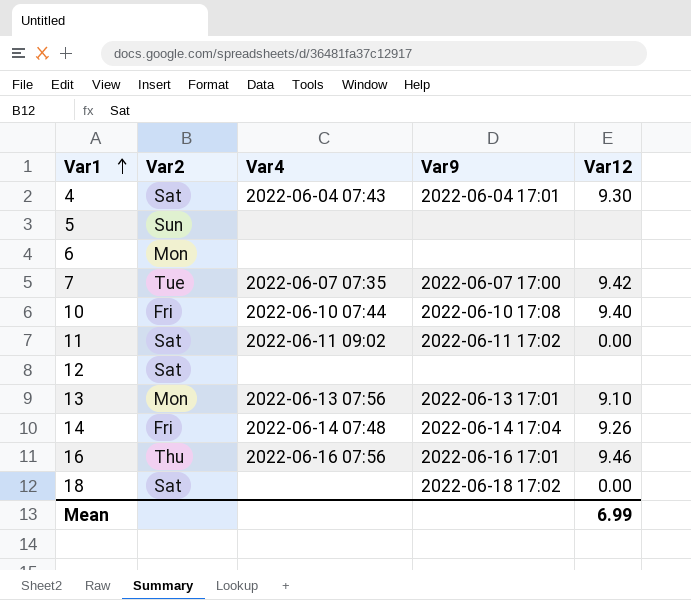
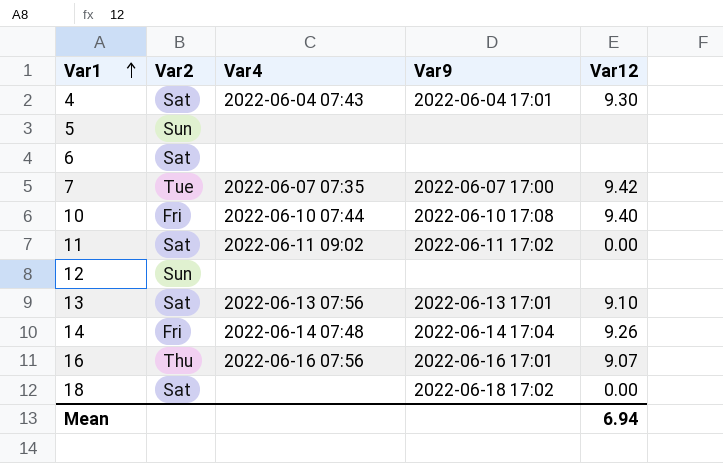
6 | Var2: Mon -> Sat
12 | Var2: Sat -> Sun
13 | Var2: Mon -> Sat
16 | Var12: 9.46 -> 9.07
Mean | Var12: 6.99 -> 6.94

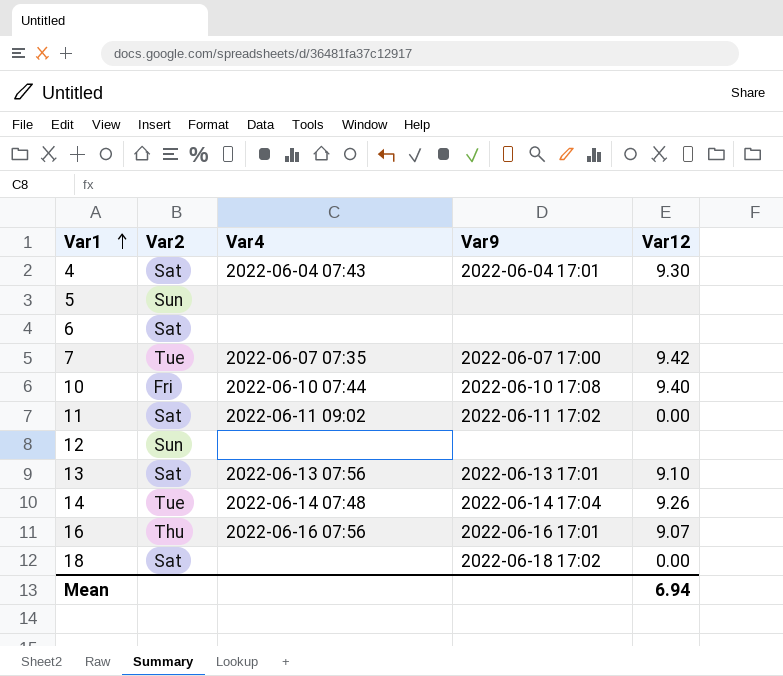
14 | Var2: Fri -> Tue

